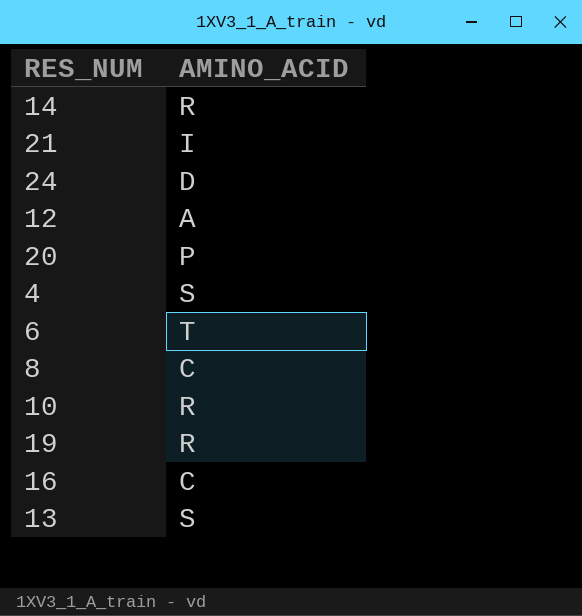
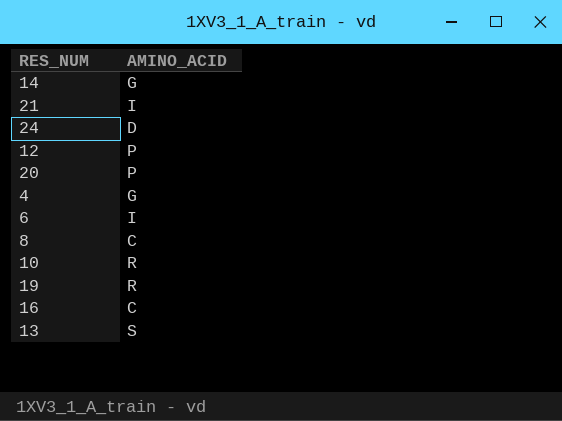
14 | AMINO_ACID: R -> G
12 | AMINO_ACID: A -> P
4 | AMINO_ACID: S -> G
6 | AMINO_ACID: T -> I

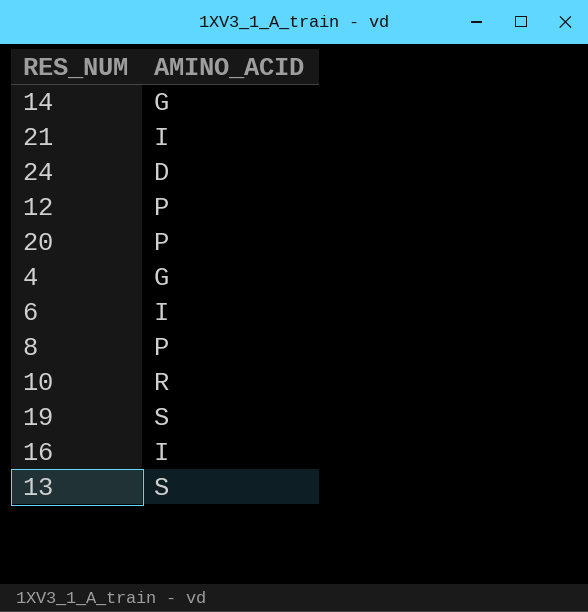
8 | AMINO_ACID: C -> P
19 | AMINO_ACID: R -> S
16 | AMINO_ACID: C -> I

